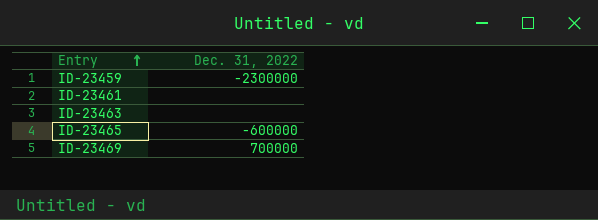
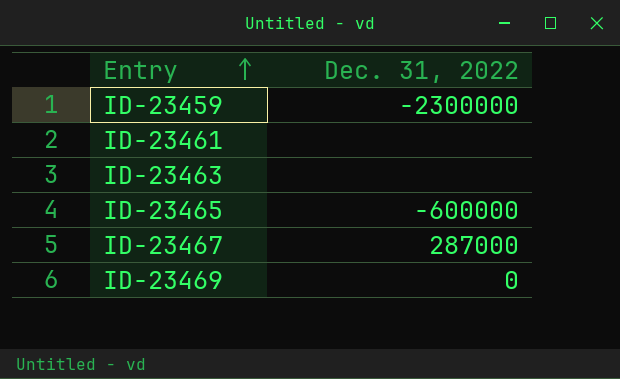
row ID-23467: none -> 287000
ID-23469 | Dec. 31, 2022: 700000 -> 0

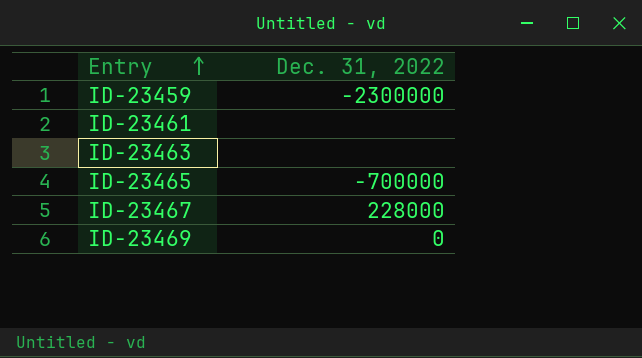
ID-23465 | Dec. 31, 2022: -600000 -> -700000
ID-23467 | Dec. 31, 2022: 287000 -> 228000

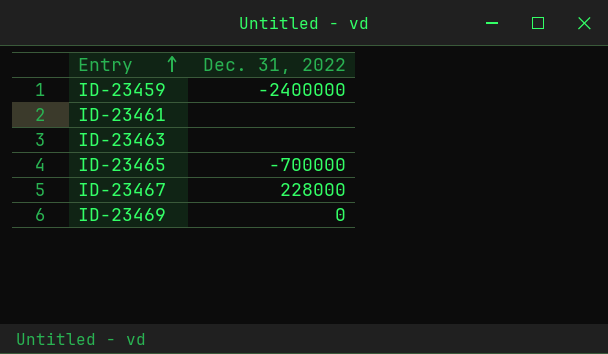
ID-23459 | Dec. 31, 2022: -2300000 -> -2400000

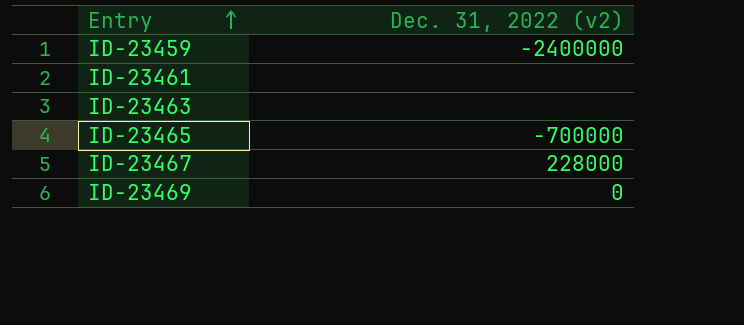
column name: Dec. 31, 2022 -> Dec. 31, 2022 (v2)

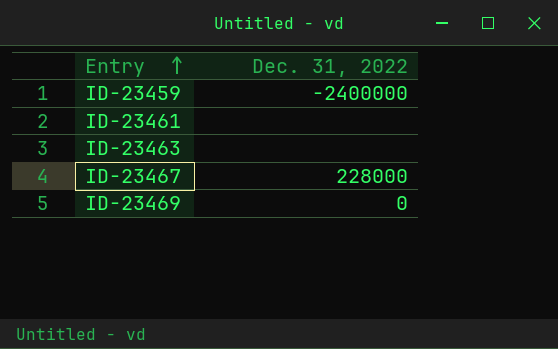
column name: Dec. 31, 2022 (v2) -> Dec. 31, 2022
row ID-23465: -700000 -> none

